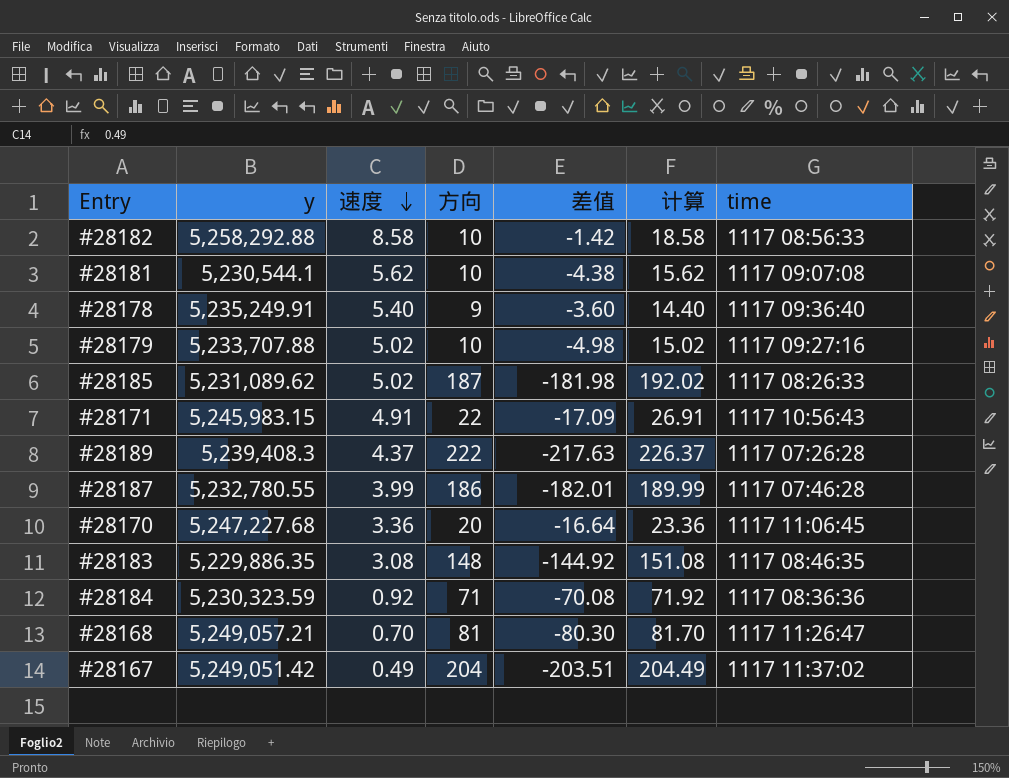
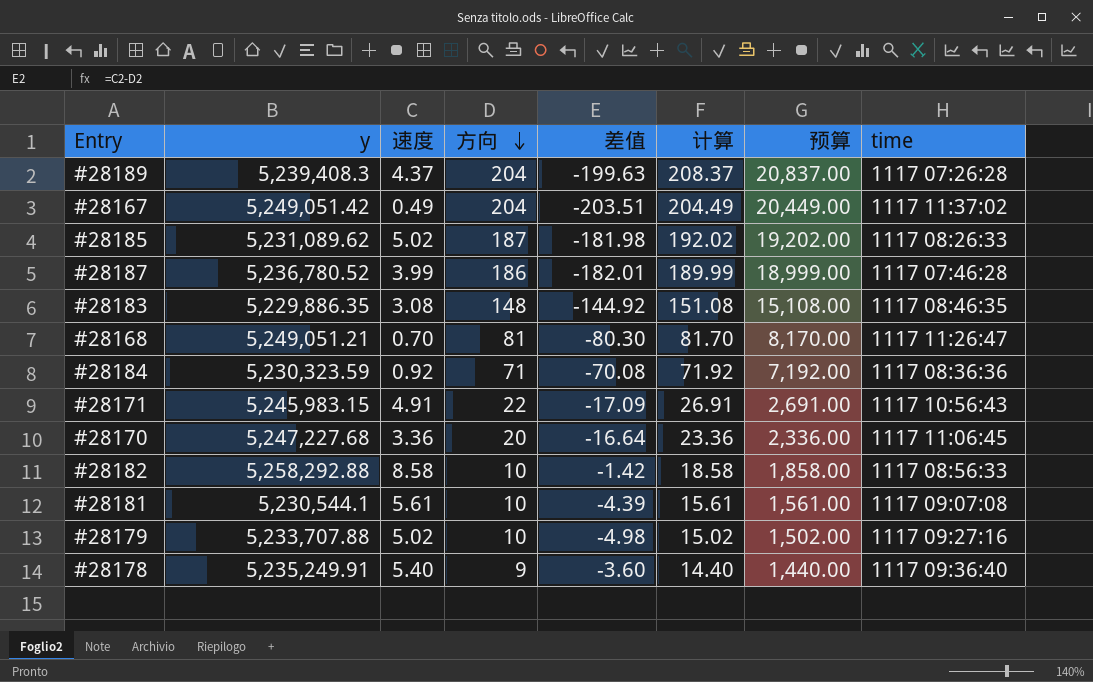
row order: 速度 descending -> 方向 descending
column 预算 | formula: none -> [计算] * 100
#28189 | 方向: 222 -> 204
#28189 | 差值: -217.63 -> -199.63
#28189 | 计算: 226.37 -> 208.37
#28187 | y: 5,232,780.55 -> 5,236,780.52
#28168 | y: 5,249,057.21 -> 5,249,051.21
#28181 | 速度: 5.62 -> 5.61
#28181 | 差值: -4.38 -> -4.39
#28181 | 计算: 15.62 -> 15.61

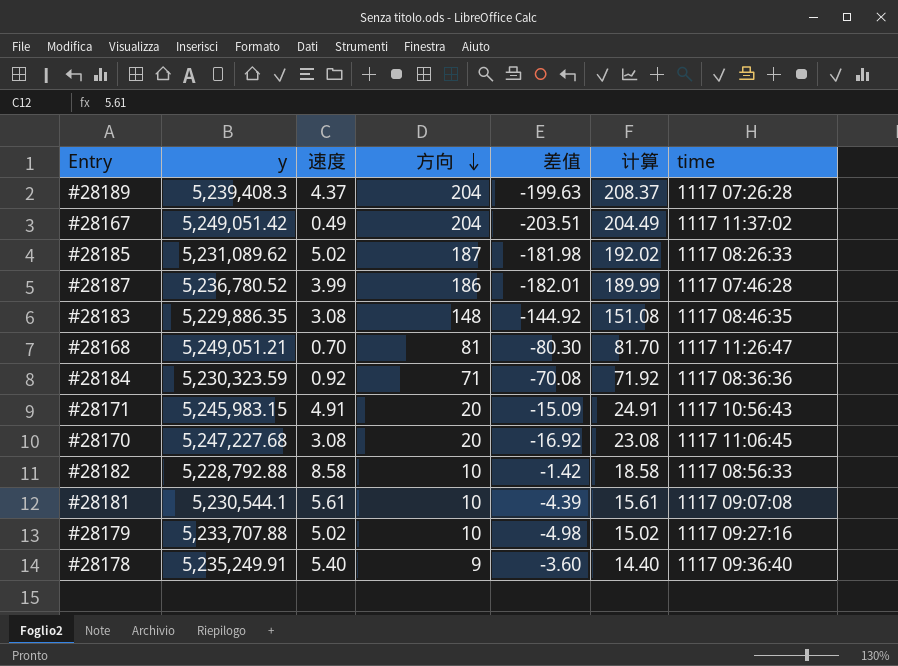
column 预算 | formula: [计算] * 100 -> none
#28171 | 方向: 22 -> 20
#28171 | 差值: -17.09 -> -15.09
#28171 | 计算: 26.91 -> 24.91
#28170 | 速度: 3.36 -> 3.08
#28170 | 差值: -16.64 -> -16.92
#28170 | 计算: 23.36 -> 23.08
#28182 | y: 5,258,292.88 -> 5,228,792.88

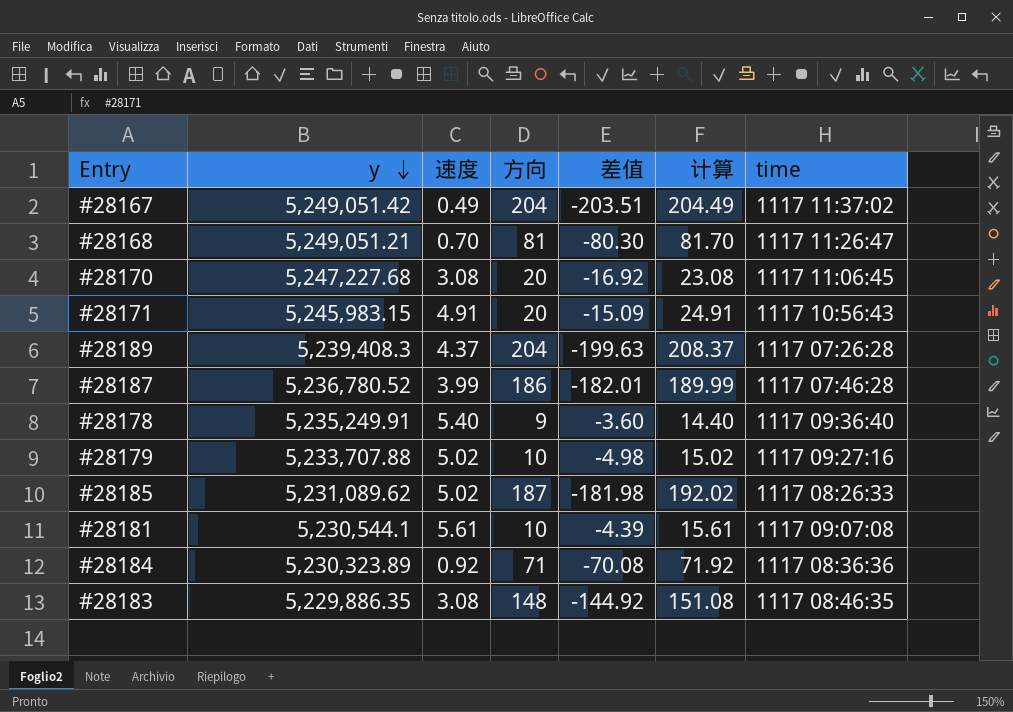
row order: 方向 descending -> y descending
row #28182: 5,228,792.88 | 8.58 | 10 | -1.42 | 18.58 | 1117 08:56:33 -> none
#28184 | y: 5,230,323.59 -> 5,230,323.89

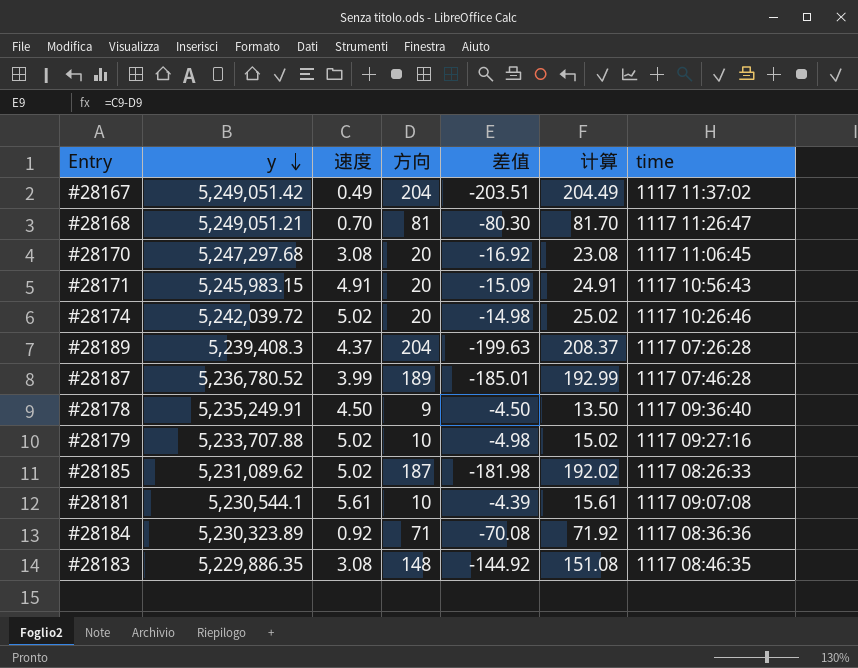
#28170 | y: 5,247,227.68 -> 5,247,297.68
row #28174: none -> 5,242,039.72 | 5.02 | 20 | -14.98 | 25.02 | 1117 10:26:46
#28187 | 方向: 186 -> 189
#28187 | 差值: -182.01 -> -185.01
#28187 | 计算: 189.99 -> 192.99
#28178 | 速度: 5.40 -> 4.50
#28178 | 差值: -3.60 -> -4.50
#28178 | 计算: 14.40 -> 13.50

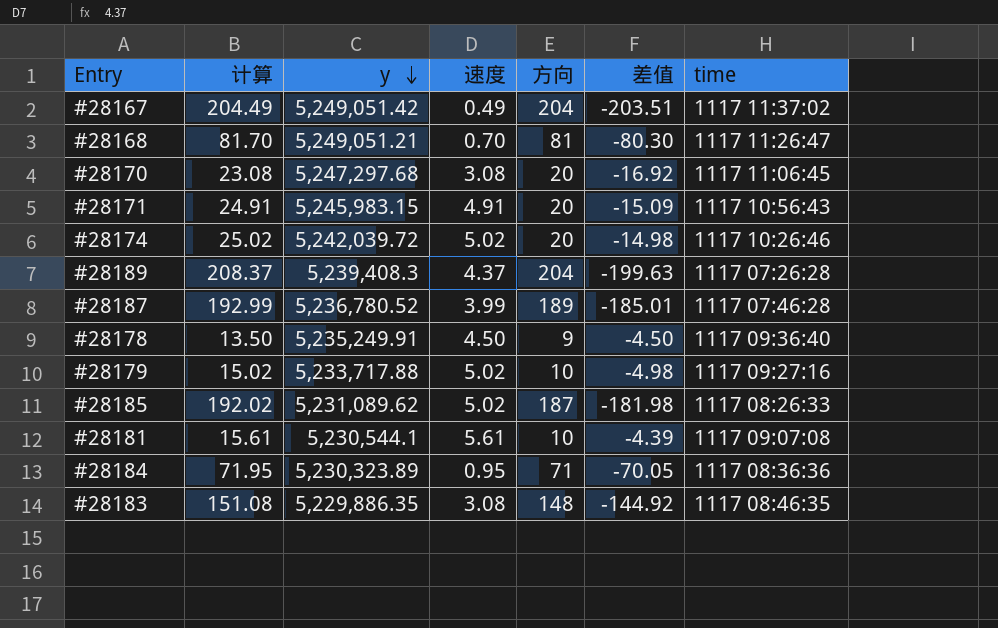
column 计算 | position: 6 -> 2
#28179 | y: 5,233,707.88 -> 5,233,717.88
#28184 | 计算: 71.92 -> 71.95
#28184 | 速度: 0.92 -> 0.95
#28184 | 差值: -70.08 -> -70.05

